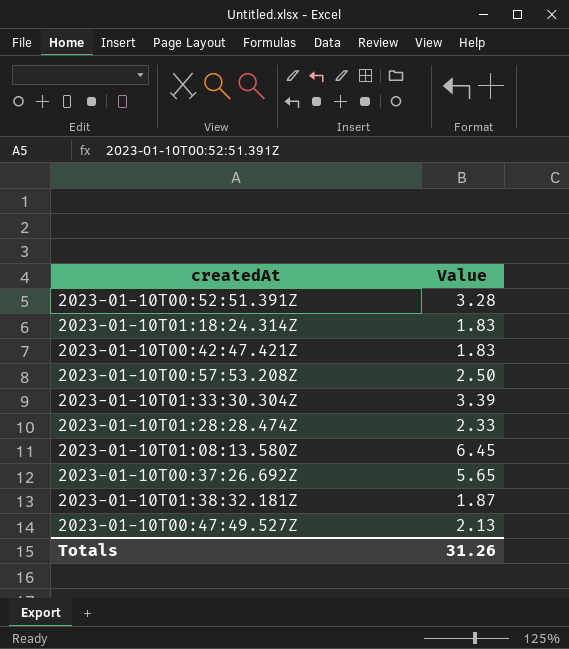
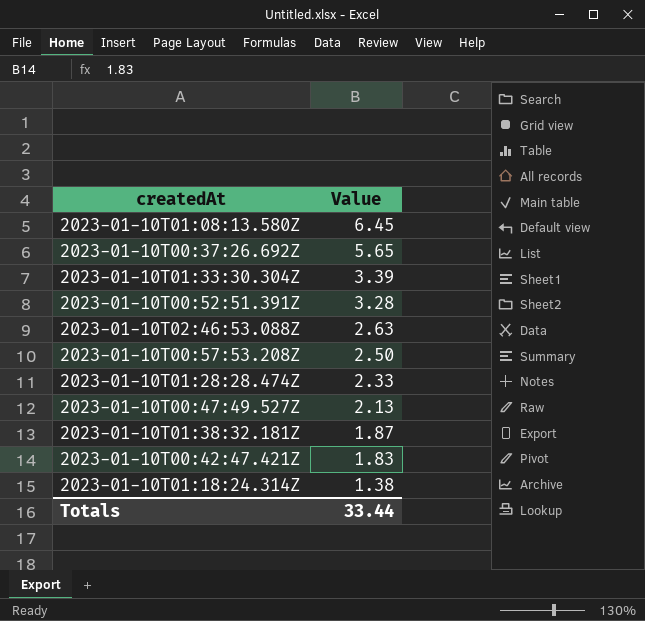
row order: none -> Value descending
row 2023-01-10T02:46:53.088Z: none -> 2.63
2023-01-10T01:18:24.314Z | Value: 1.83 -> 1.38
Totals | Value: 31.26 -> 33.44

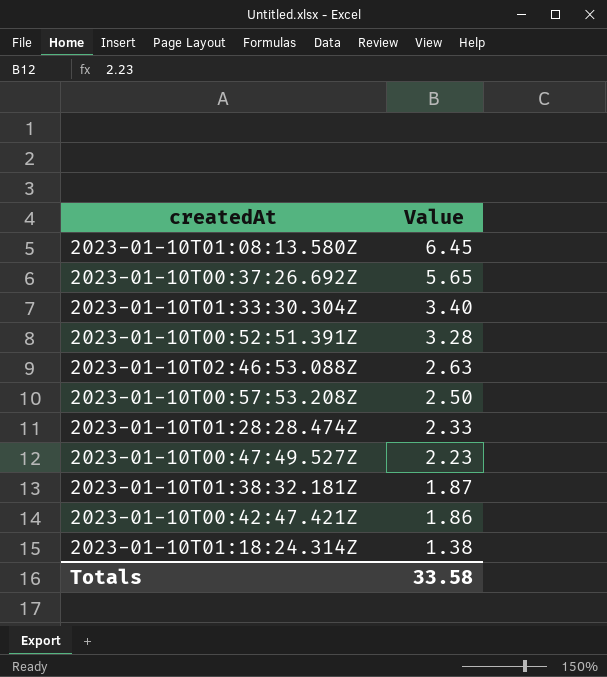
2023-01-10T01:33:30.304Z | Value: 3.39 -> 3.40
2023-01-10T00:47:49.527Z | Value: 2.13 -> 2.23
2023-01-10T00:42:47.421Z | Value: 1.83 -> 1.86
Totals | Value: 33.44 -> 33.58

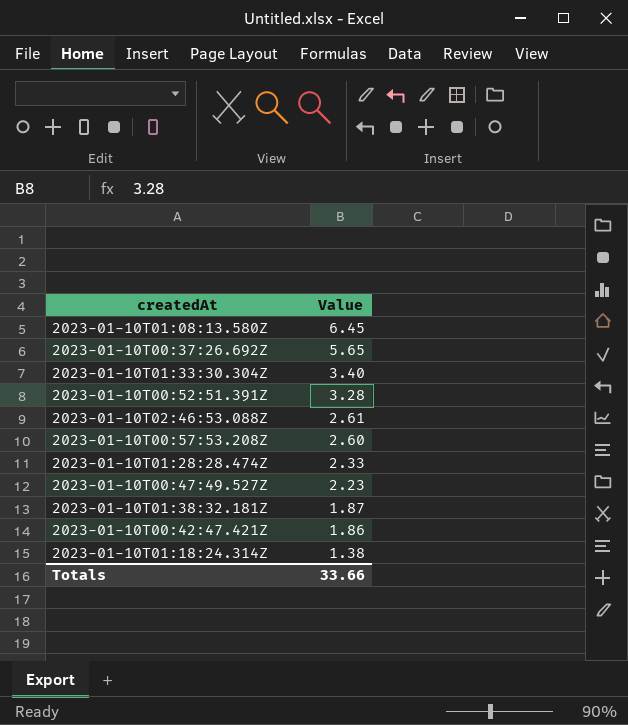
2023-01-10T02:46:53.088Z | Value: 2.63 -> 2.61
2023-01-10T00:57:53.208Z | Value: 2.50 -> 2.60
Totals | Value: 33.58 -> 33.66

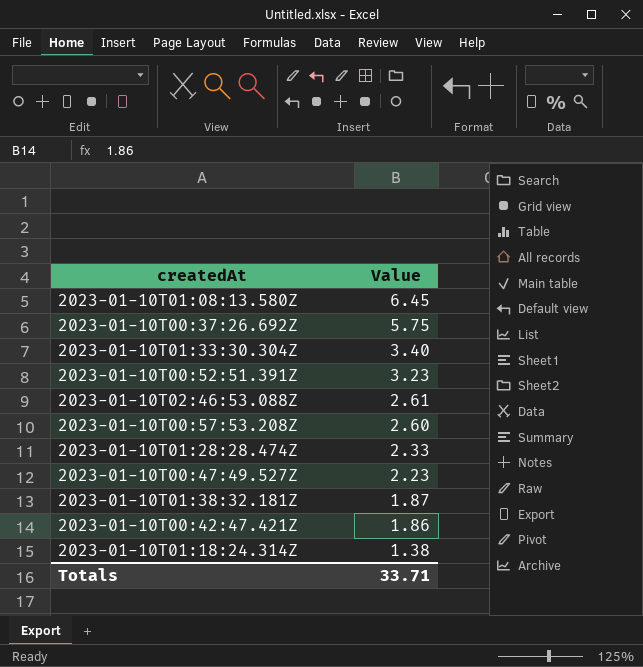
2023-01-10T00:37:26.692Z | Value: 5.65 -> 5.75
2023-01-10T00:52:51.391Z | Value: 3.28 -> 3.23
Totals | Value: 33.66 -> 33.71

